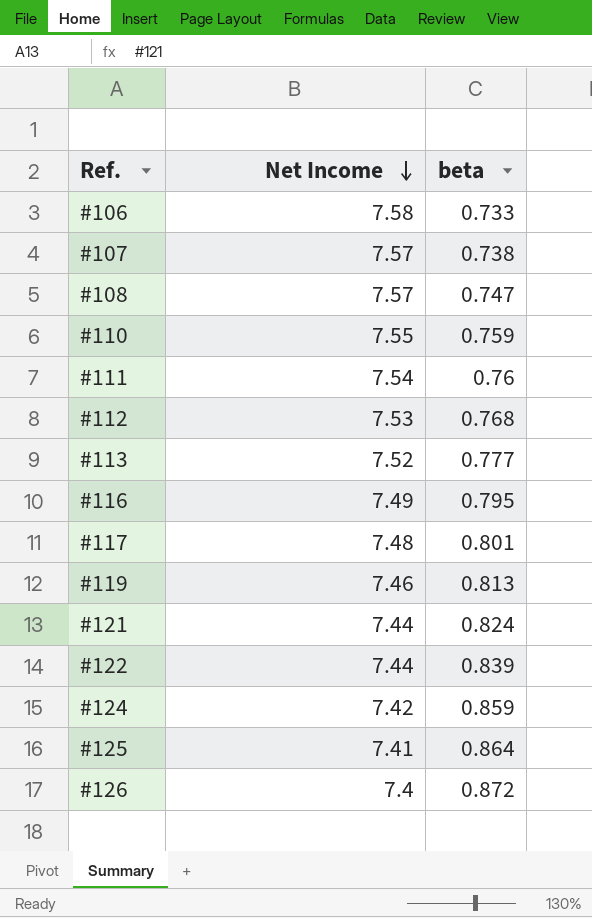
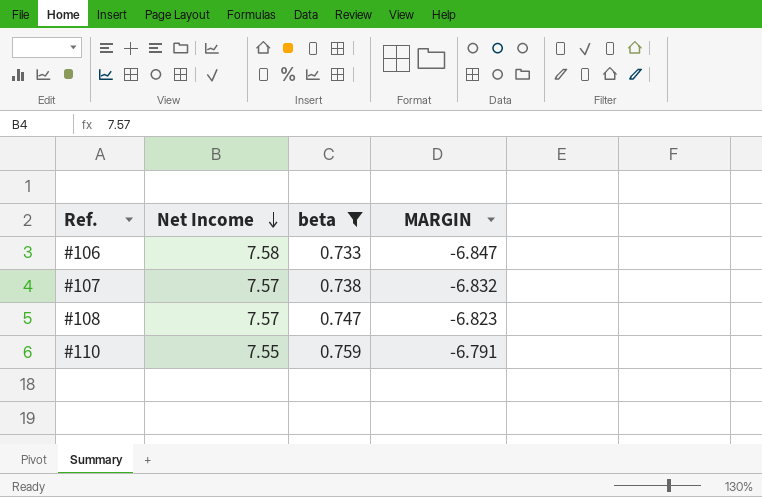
filter: none -> beta <= 0.759
column MARGIN | formula: none -> [beta] - [Net Income]

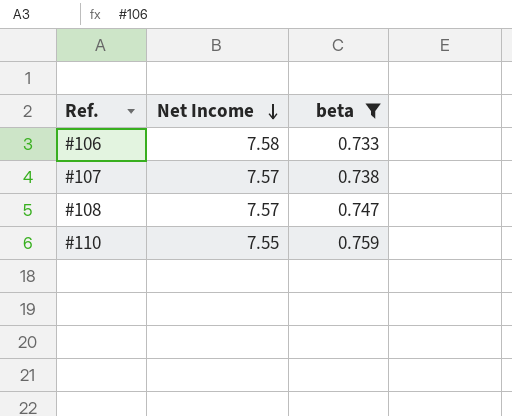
column MARGIN | formula: [beta] - [Net Income] -> none

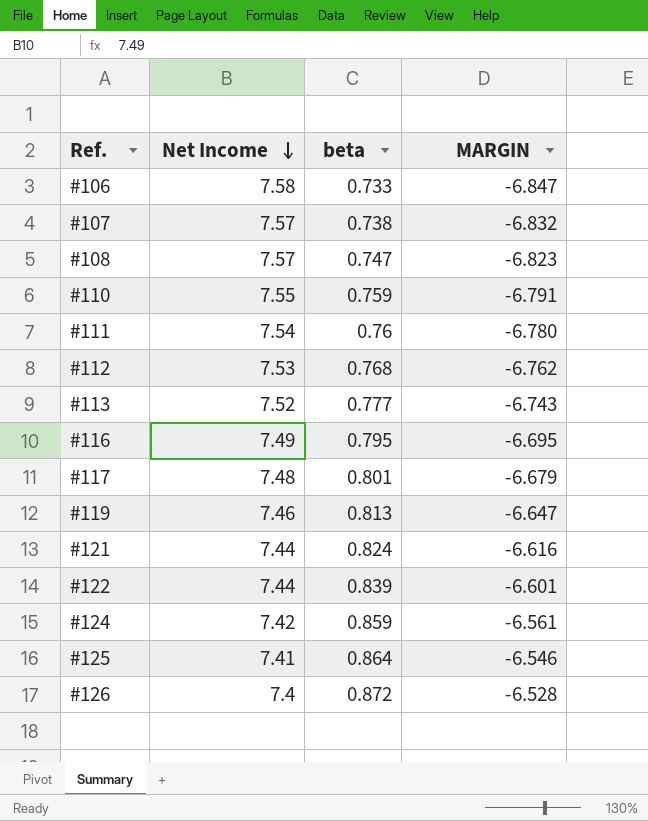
filter: beta <= 0.759 -> none
column MARGIN | formula: none -> [beta] - [Net Income]

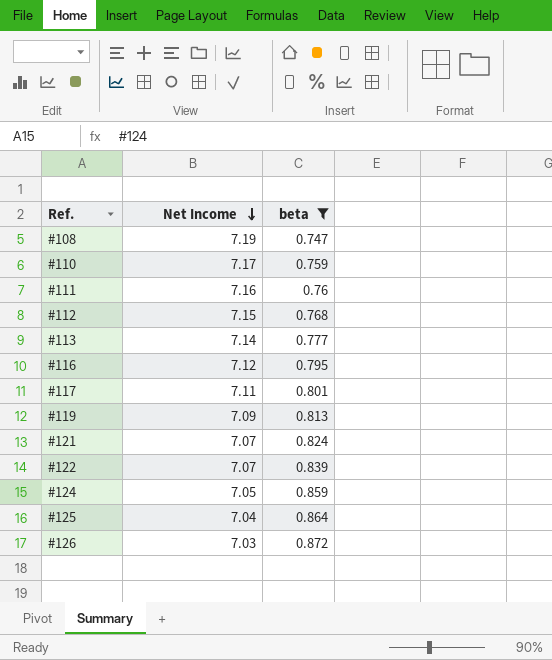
filter: none -> beta >= 0.747
column MARGIN | formula: [beta] - [Net Income] -> none
#108 | Net Income: 7.57 -> 7.19
#110 | Net Income: 7.55 -> 7.17
#111 | Net Income: 7.54 -> 7.16
#112 | Net Income: 7.53 -> 7.15
#113 | Net Income: 7.52 -> 7.14
#116 | Net Income: 7.49 -> 7.12
#117 | Net Income: 7.48 -> 7.11
#119 | Net Income: 7.46 -> 7.09
#121 | Net Income: 7.44 -> 7.07
#122 | Net Income: 7.44 -> 7.07
#124 | Net Income: 7.42 -> 7.05
#125 | Net Income: 7.41 -> 7.04
#126 | Net Income: 7.4 -> 7.03

